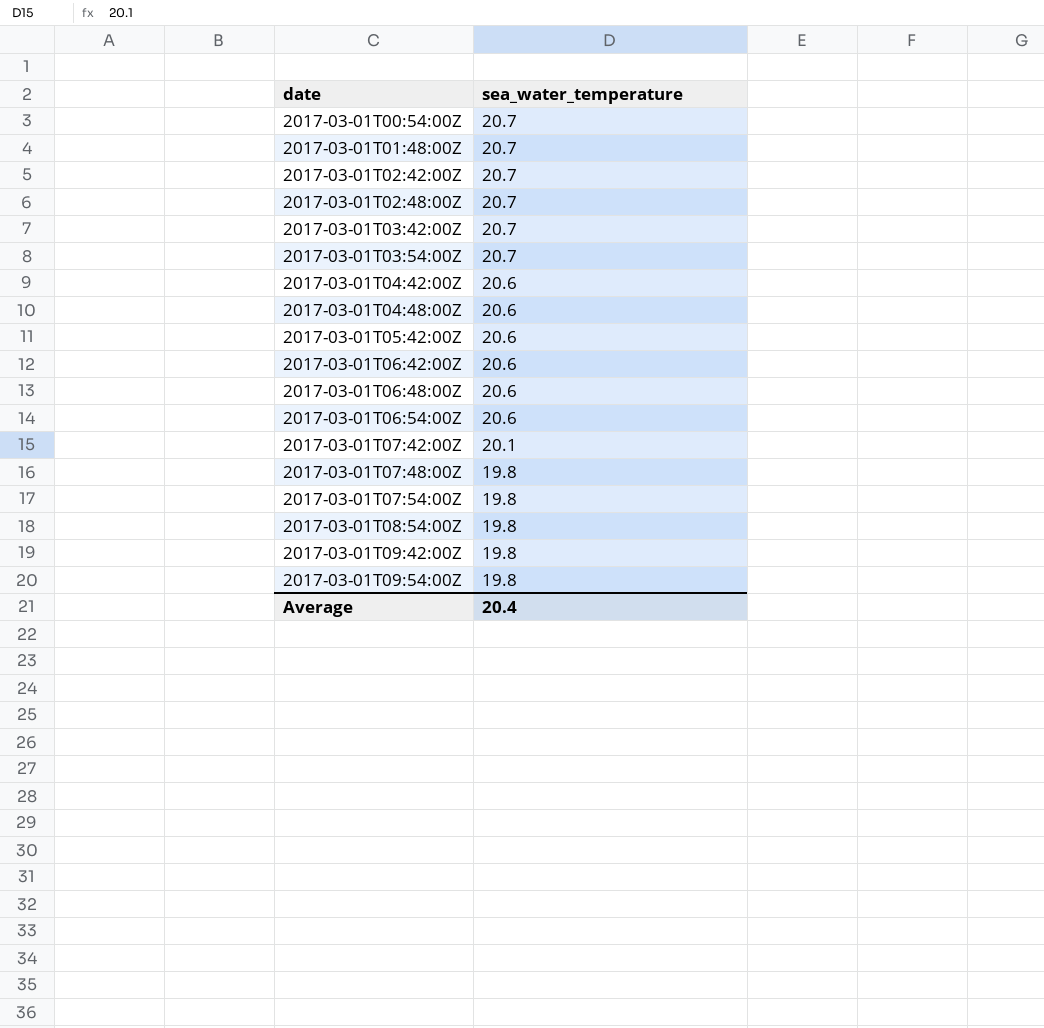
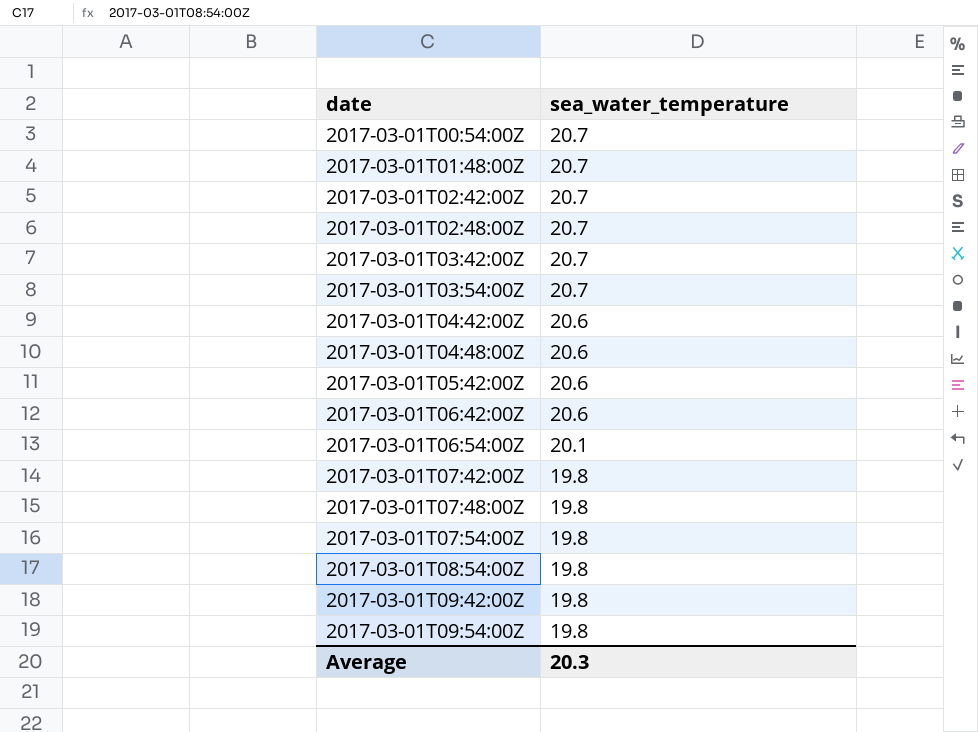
row 2017-03-01T06:48:00Z: 20.6 -> none
2017-03-01T06:54:00Z | sea_water_temperature: 20.6 -> 20.1
2017-03-01T07:42:00Z | sea_water_temperature: 20.1 -> 19.8
Average | sea_water_temperature: 20.4 -> 20.3

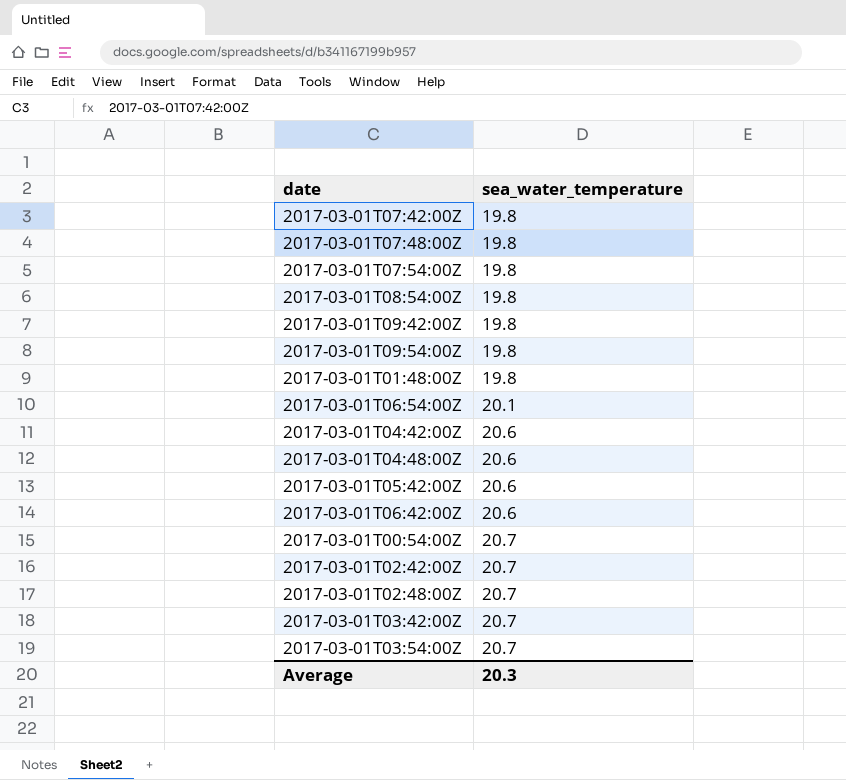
row order: date ascending -> sea_water_temperature ascending
2017-03-01T01:48:00Z | sea_water_temperature: 20.7 -> 19.8

